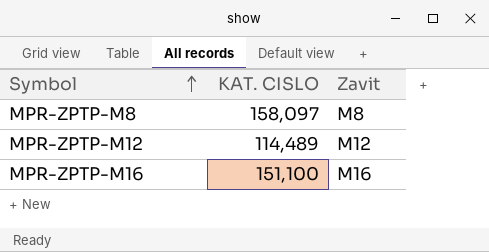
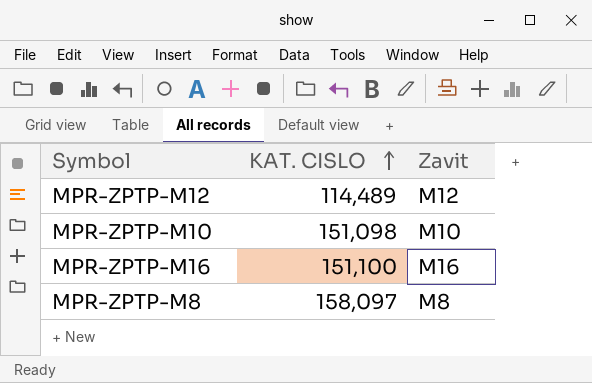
row order: Symbol ascending -> KAT. CISLO ascending
row MPR-ZPTP-M10: none -> 151,098 | M10

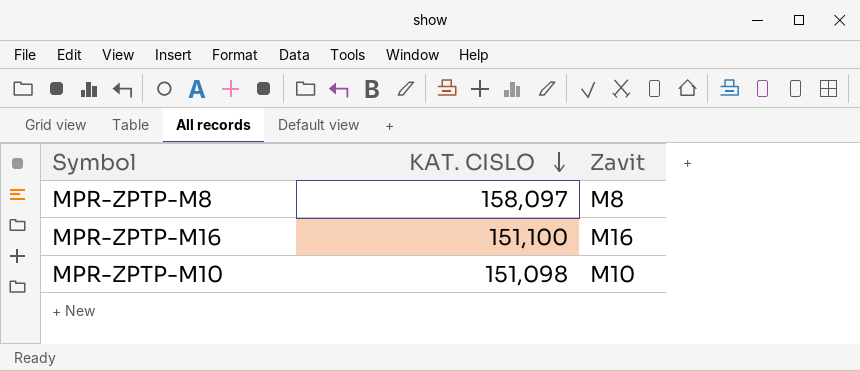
row order: KAT. CISLO ascending -> KAT. CISLO descending
row MPR-ZPTP-M12: 114,489 | M12 -> none

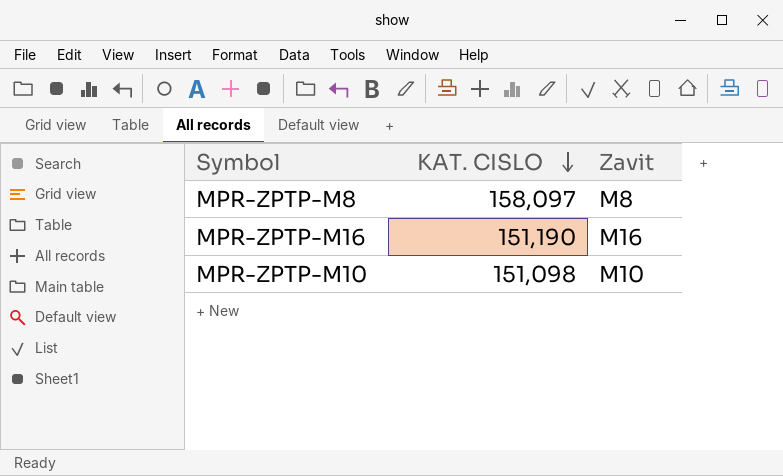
MPR-ZPTP-M16 | KAT. CISLO: 151,100 -> 151,190

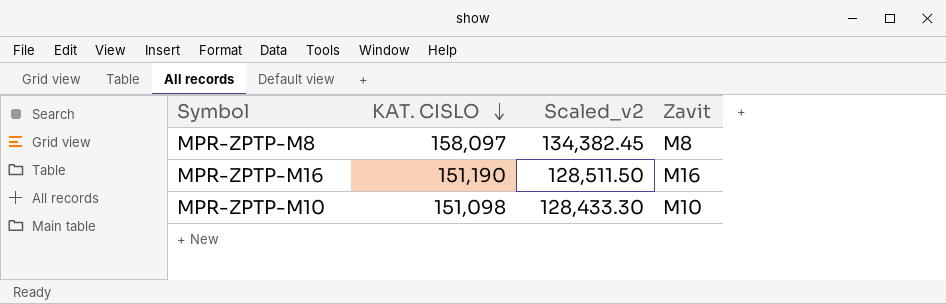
column Scaled_v2 | formula: none -> [KAT. CISLO] * 0.85

